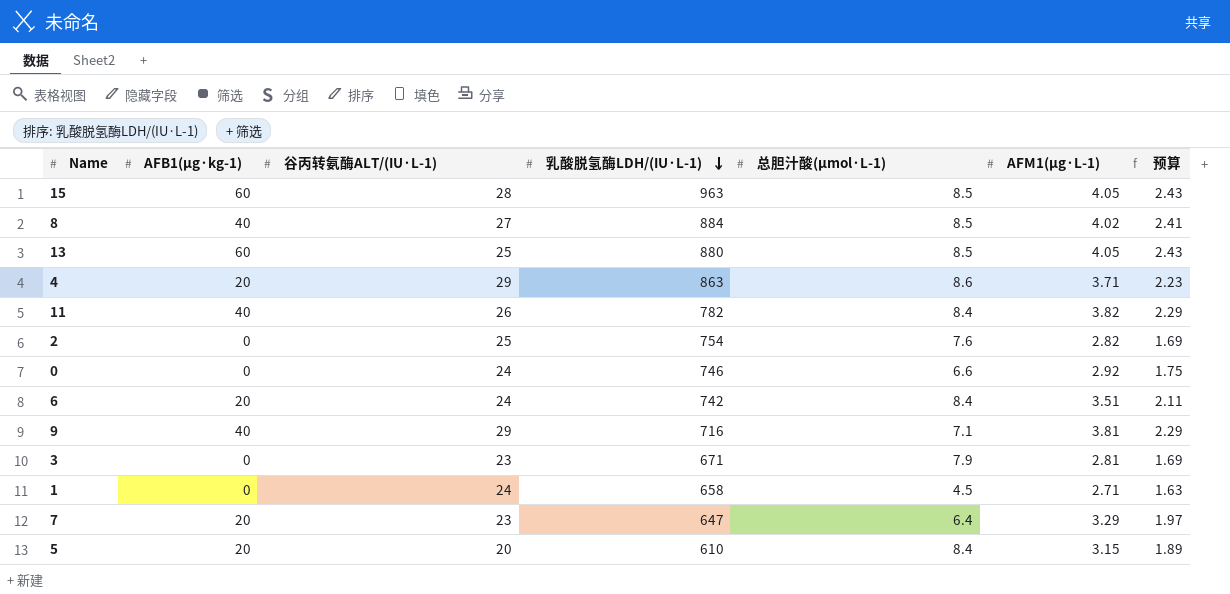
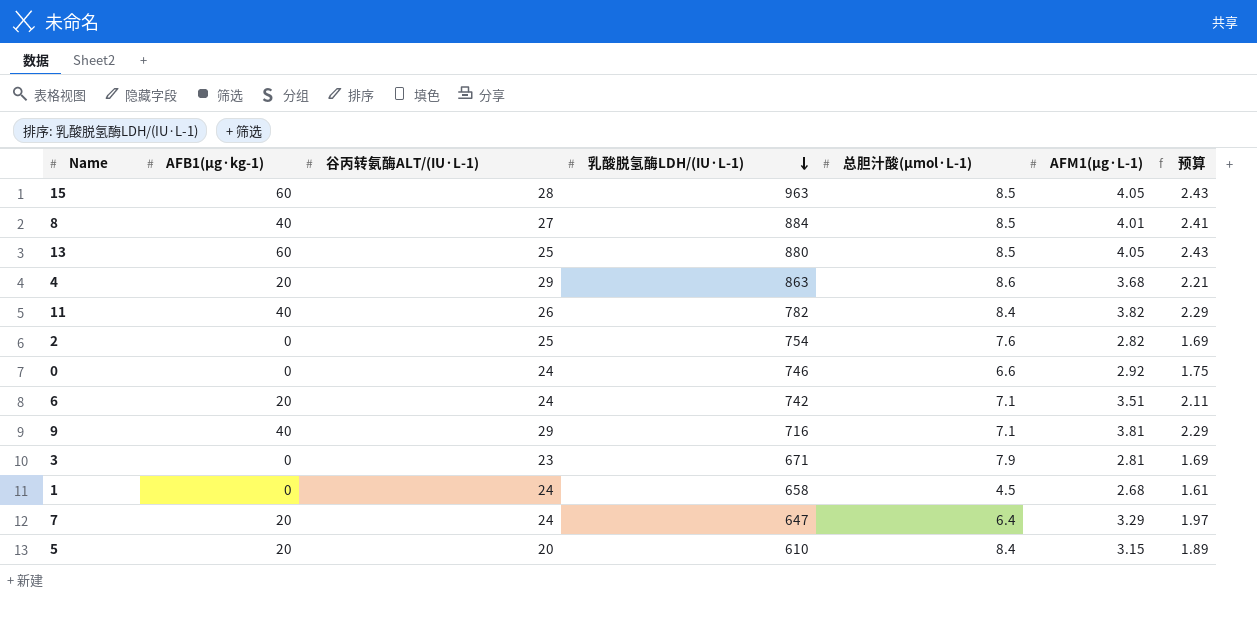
8 | AFM1(µg·L-1): 4.02 -> 4.01
4 | AFM1(µg·L-1): 3.71 -> 3.68
4 | 预算: 2.23 -> 2.21
6 | 总胆汁酸(μmol·L-1): 8.4 -> 7.1
1 | AFM1(µg·L-1): 2.71 -> 2.68
1 | 预算: 1.63 -> 1.61
7 | 谷丙转氨酶ALT/(IU·L-1): 23 -> 24

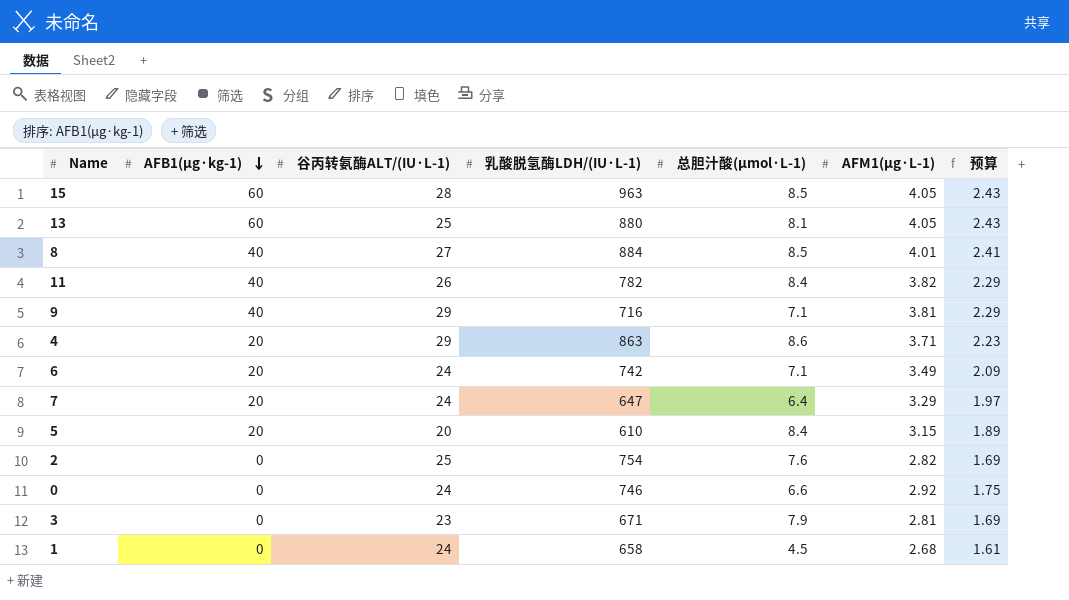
row order: 乳酸脱氢酶LDH/(IU·L-1) descending -> AFB1(µg·kg-1) descending
13 | 总胆汁酸(μmol·L-1): 8.5 -> 8.1
4 | AFM1(µg·L-1): 3.68 -> 3.71
4 | 预算: 2.21 -> 2.23
6 | AFM1(µg·L-1): 3.51 -> 3.49
6 | 预算: 2.11 -> 2.09

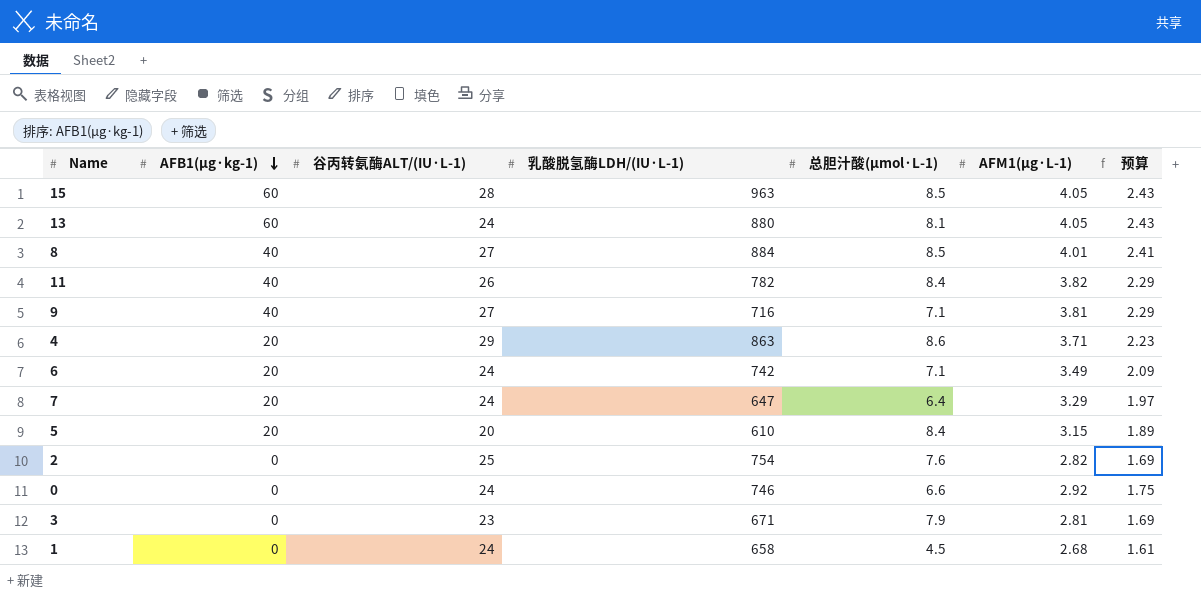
13 | 谷丙转氨酶ALT/(IU·L-1): 25 -> 24
9 | 谷丙转氨酶ALT/(IU·L-1): 29 -> 27

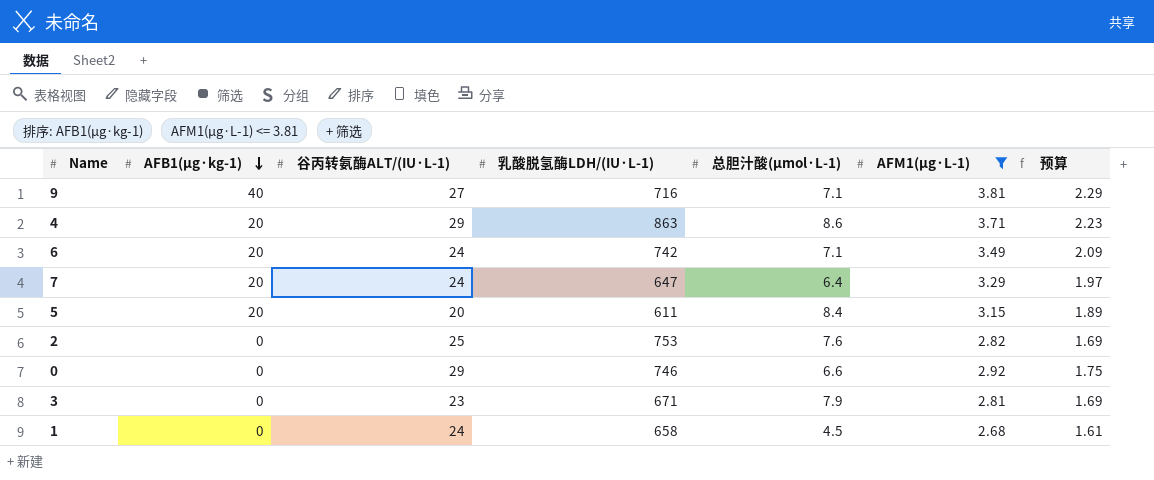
filter: none -> AFM1(µg·L-1) <= 3.81
5 | 乳酸脱氢酶LDH/(IU·L-1): 610 -> 611
2 | 乳酸脱氢酶LDH/(IU·L-1): 754 -> 753
0 | 谷丙转氨酶ALT/(IU·L-1): 24 -> 29

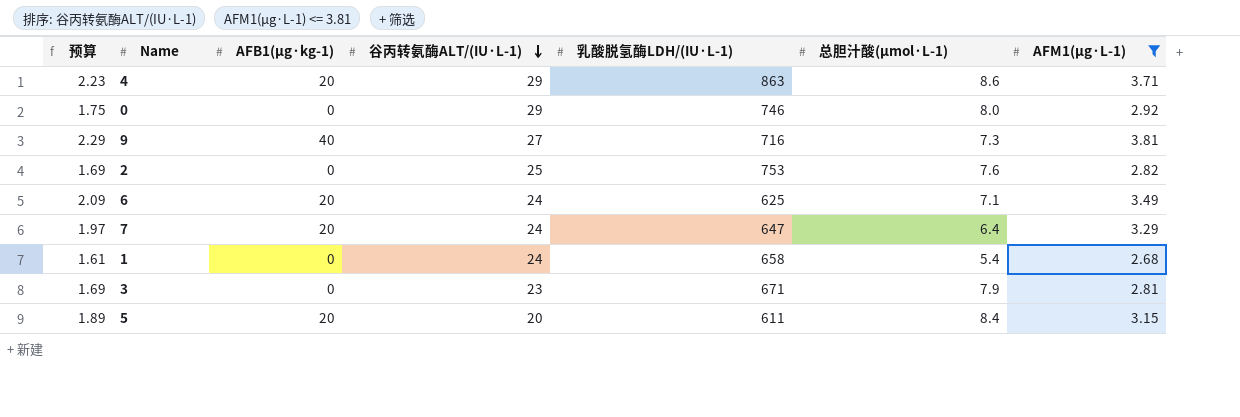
row order: AFB1(µg·kg-1) descending -> 谷丙转氨酶ALT/(IU·L-1) descending
column 预算 | position: 7 -> 1
0 | 总胆汁酸(μmol·L-1): 6.6 -> 8.0
9 | 总胆汁酸(μmol·L-1): 7.1 -> 7.3
6 | 乳酸脱氢酶LDH/(IU·L-1): 742 -> 625
1 | 总胆汁酸(μmol·L-1): 4.5 -> 5.4

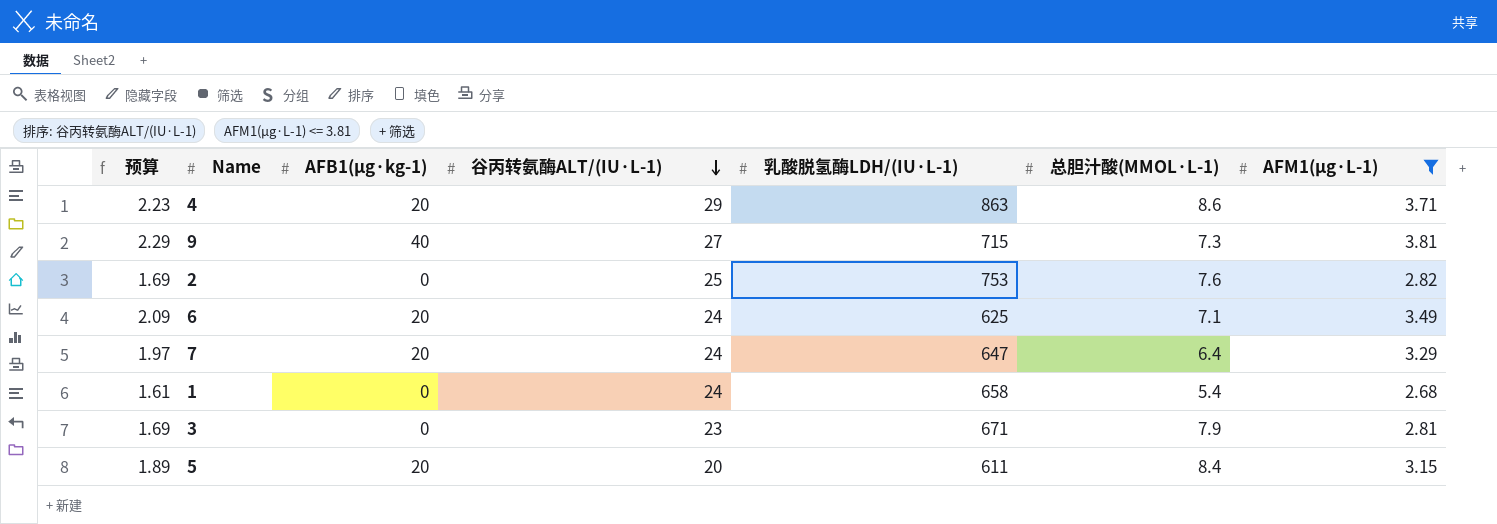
column name: 总胆汁酸(μmol·L-1) -> 总胆汁酸(ΜMOL·L-1)
row 0: 1.75 | 0 | 29 | 746 | 8.0 | 2.92 -> none
9 | 乳酸脱氢酶LDH/(IU·L-1): 716 -> 715

